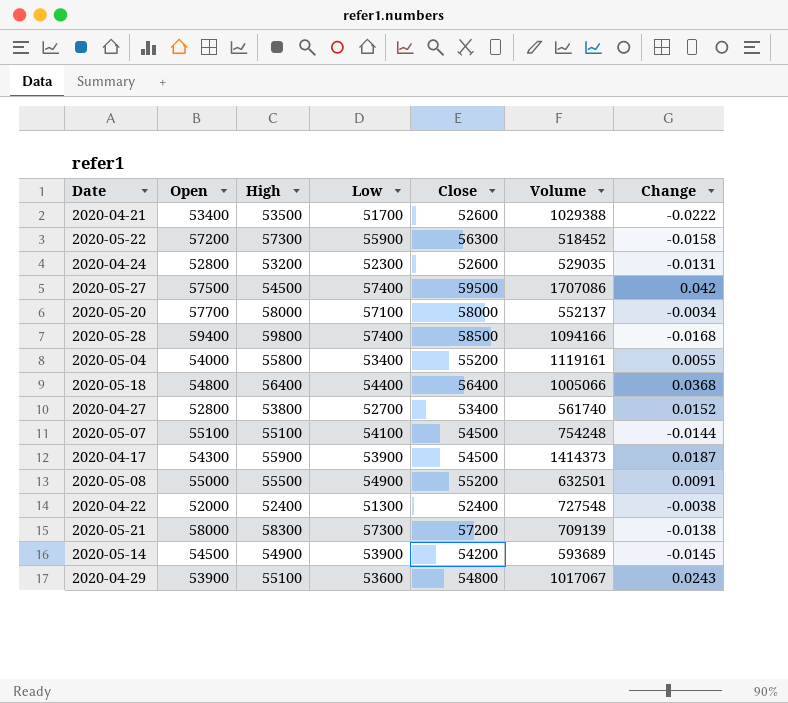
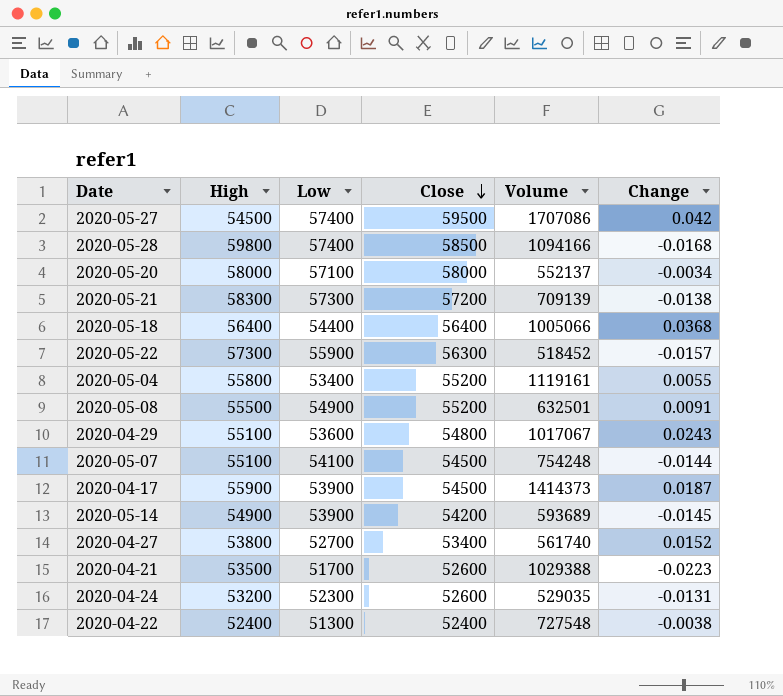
row order: none -> Close descending
column Open | position: 2 -> none
2020-05-22 | Change: -0.0158 -> -0.0157
2020-04-21 | Change: -0.0222 -> -0.0223

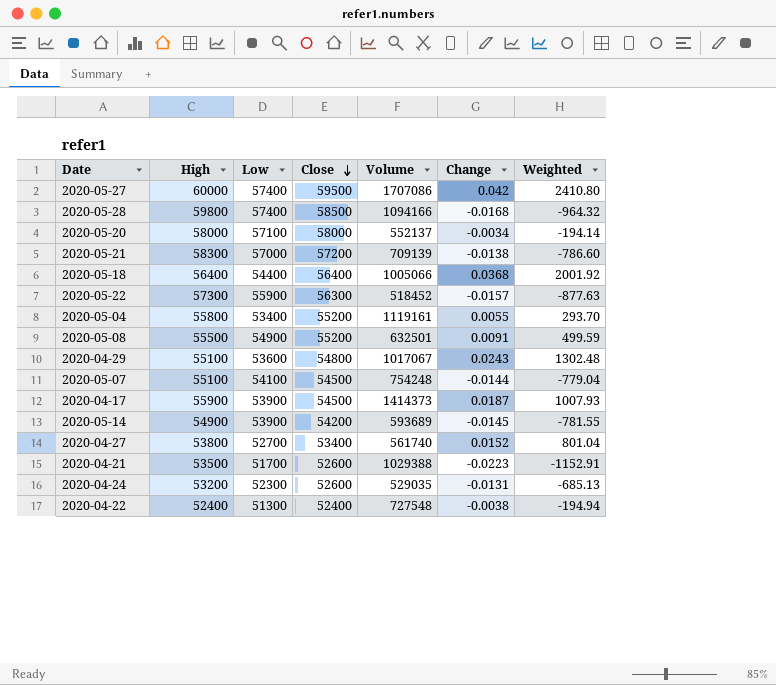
column Weighted | formula: none -> [Low] * [Change]
2020-05-27 | High: 54500 -> 60000
2020-05-21 | Low: 57300 -> 57000

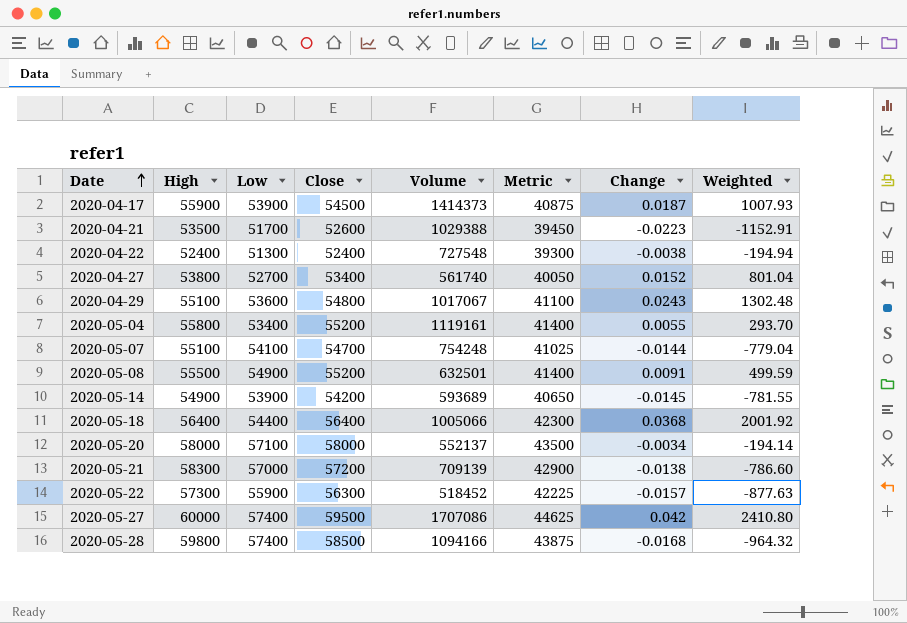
row order: Close descending -> Date ascending
column Metric | formula: none -> [Close] * 0.75
row 2020-04-24: 53200 | 52300 | 52600 | 529035 | -0.0131 | -685.13 -> none
2020-05-07 | Close: 54500 -> 54700

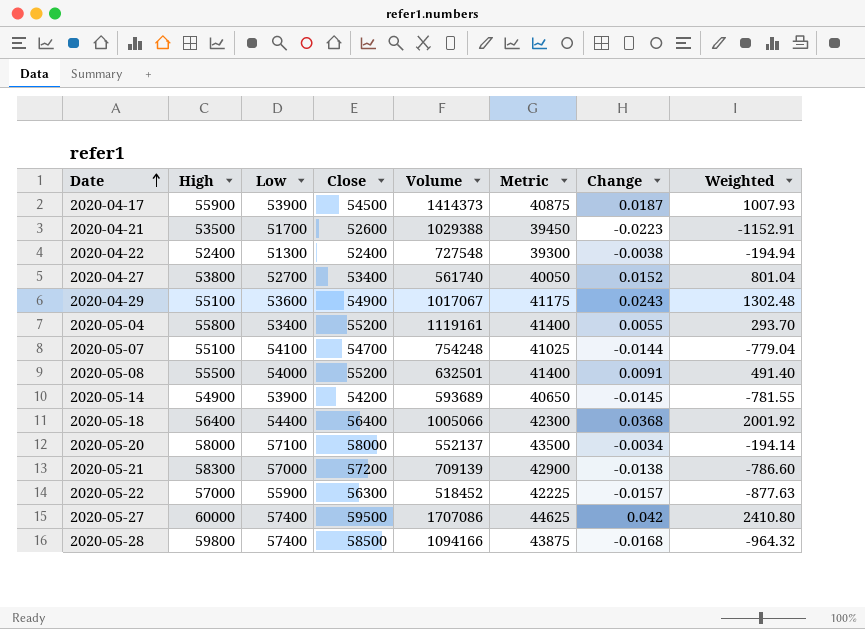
2020-04-29 | Close: 54800 -> 54900
2020-04-29 | Metric: 41100 -> 41175
2020-05-08 | Low: 54900 -> 54000
2020-05-08 | Weighted: 499.59 -> 491.40
2020-05-22 | High: 57300 -> 57000

